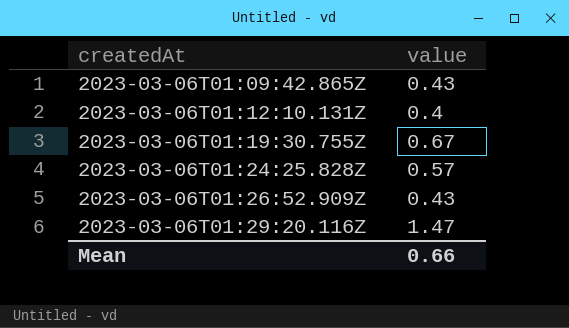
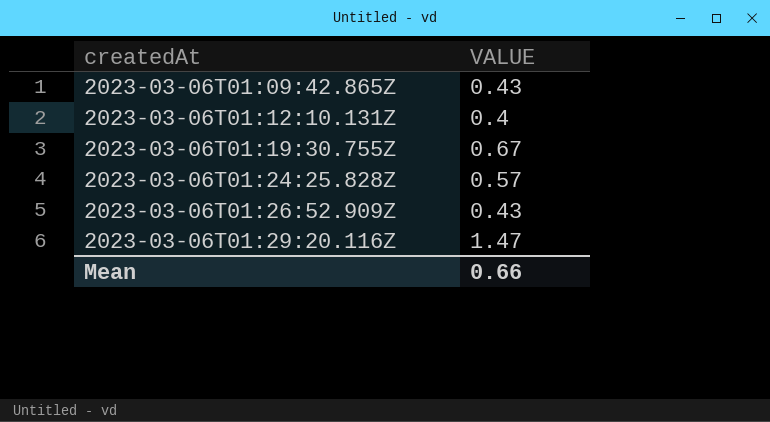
column name: value -> VALUE

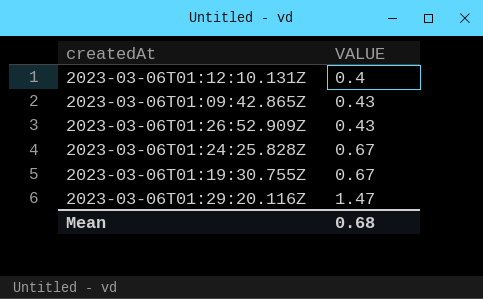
row order: createdAt ascending -> VALUE ascending
2023-03-06T01:24:25.828Z | VALUE: 0.57 -> 0.67
Mean | VALUE: 0.66 -> 0.68

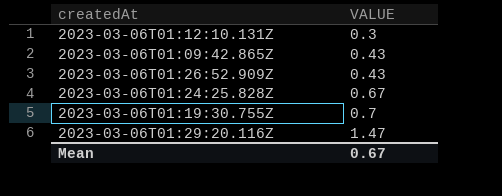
2023-03-06T01:12:10.131Z | VALUE: 0.4 -> 0.3
2023-03-06T01:19:30.755Z | VALUE: 0.67 -> 0.7
Mean | VALUE: 0.68 -> 0.67

